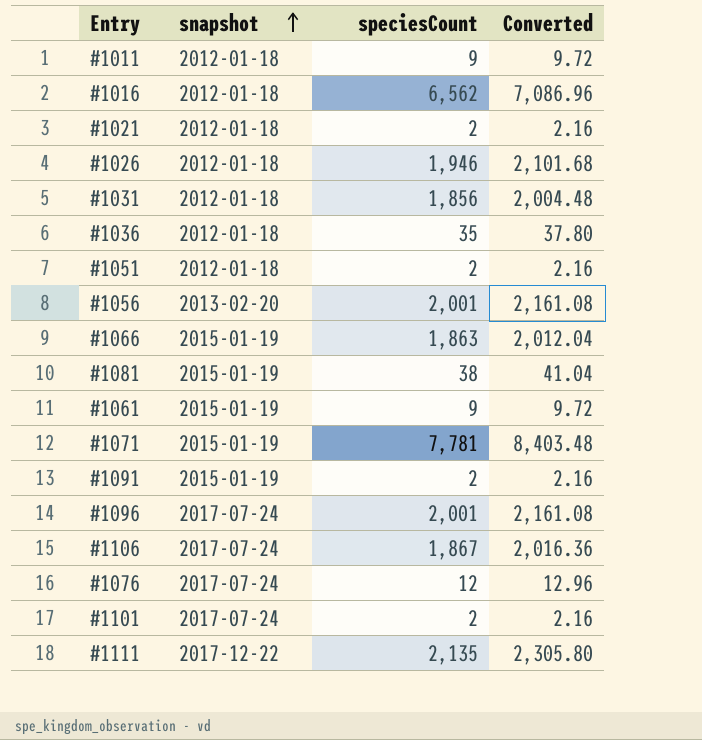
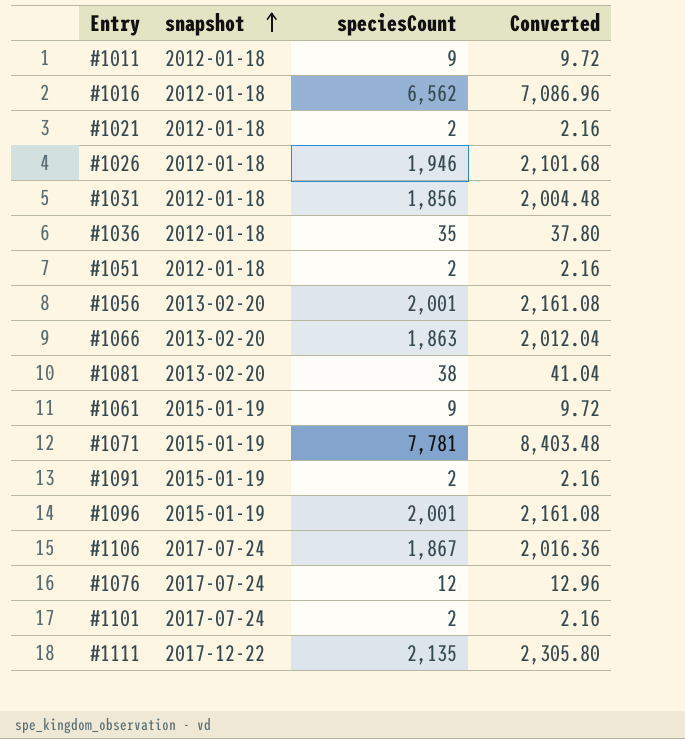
#1066 | snapshot: 2015-01-19 -> 2013-02-20
#1081 | snapshot: 2015-01-19 -> 2013-02-20
#1096 | snapshot: 2017-07-24 -> 2015-01-19

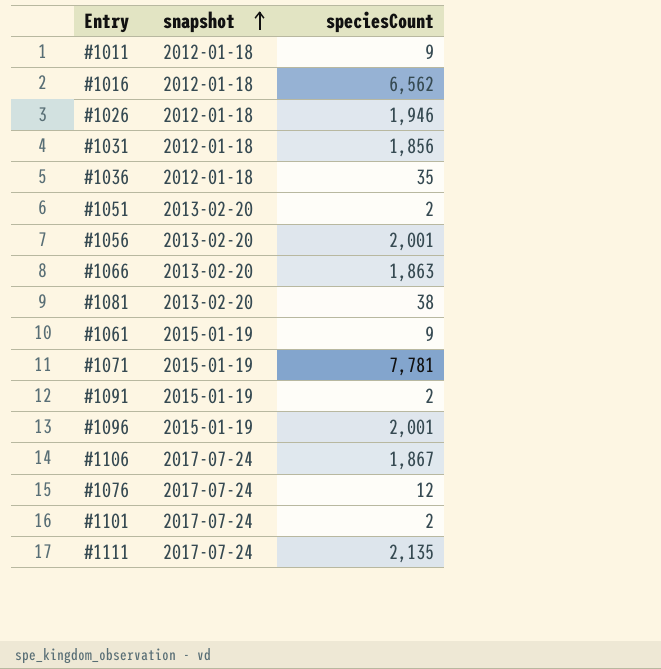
column Converted | formula: [speciesCount] * 1.08 -> none
row #1021: 2012-01-18 | 2 | 2.16 -> none
#1051 | snapshot: 2012-01-18 -> 2013-02-20
#1111 | snapshot: 2017-12-22 -> 2017-07-24

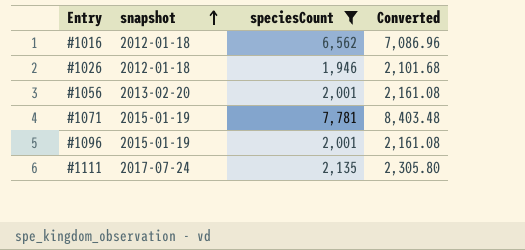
filter: none -> speciesCount >= 1,946
column Converted | formula: none -> [speciesCount] * 1.08

